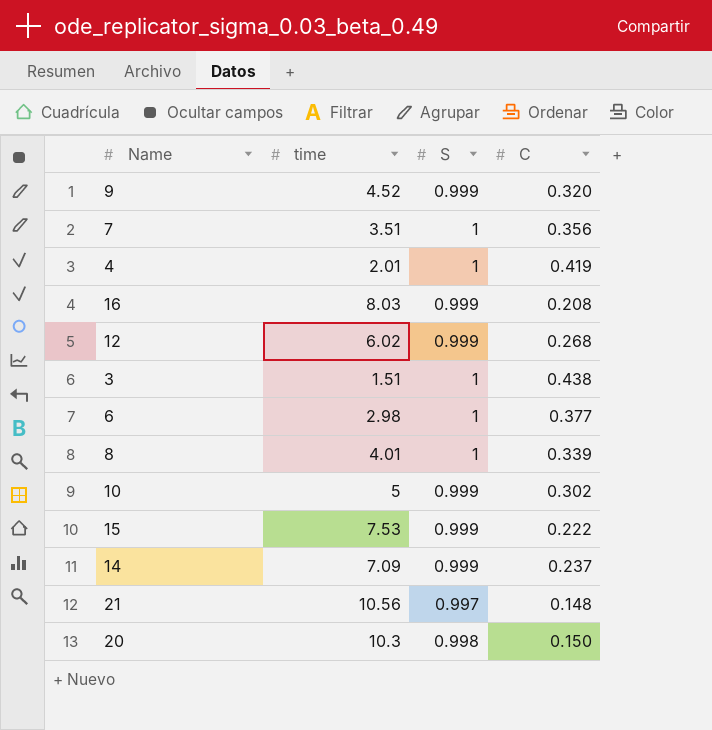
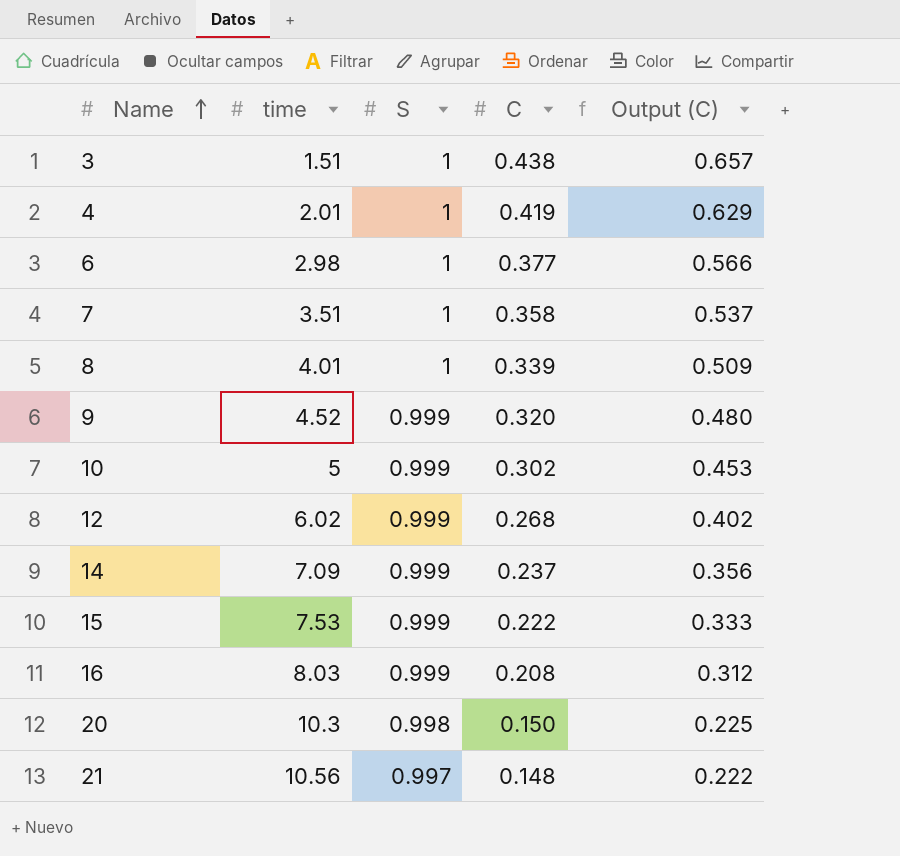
row order: none -> Name ascending
column Output (C) | formula: none -> [C] * 1.5
7 | C: 0.356 -> 0.358

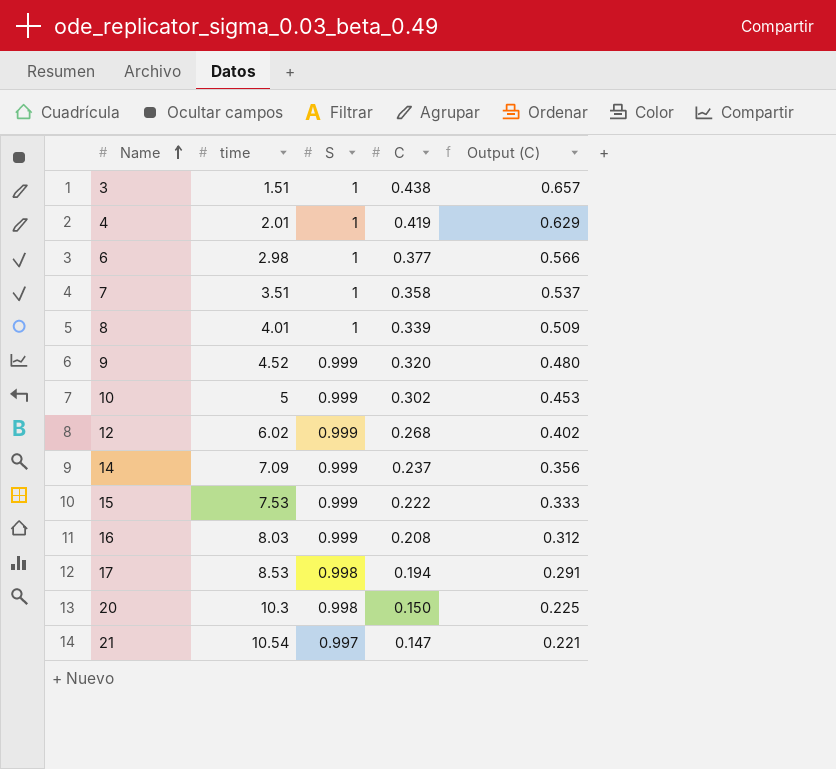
row 17: none -> 8.53 | 0.998 | 0.194 | 0.291
21 | time: 10.56 -> 10.54
21 | C: 0.148 -> 0.147
21 | Output (C): 0.222 -> 0.221

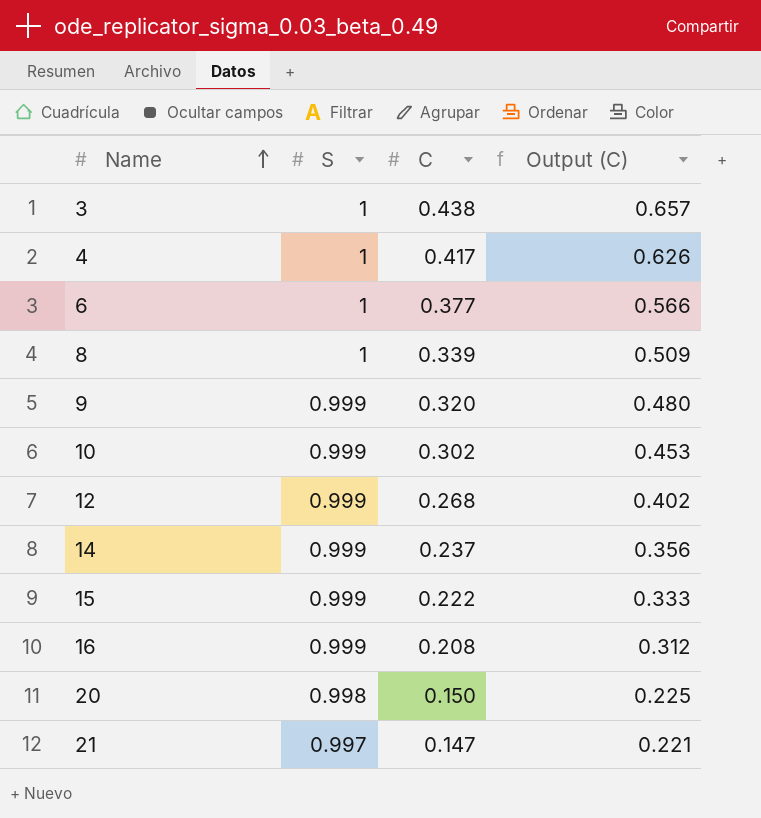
column time | position: 2 -> none
row 7: 3.51 | 1 | 0.358 | 0.537 -> none
row 17: 8.53 | 0.998 | 0.194 | 0.291 -> none
4 | C: 0.419 -> 0.417
4 | Output (C): 0.629 -> 0.626

